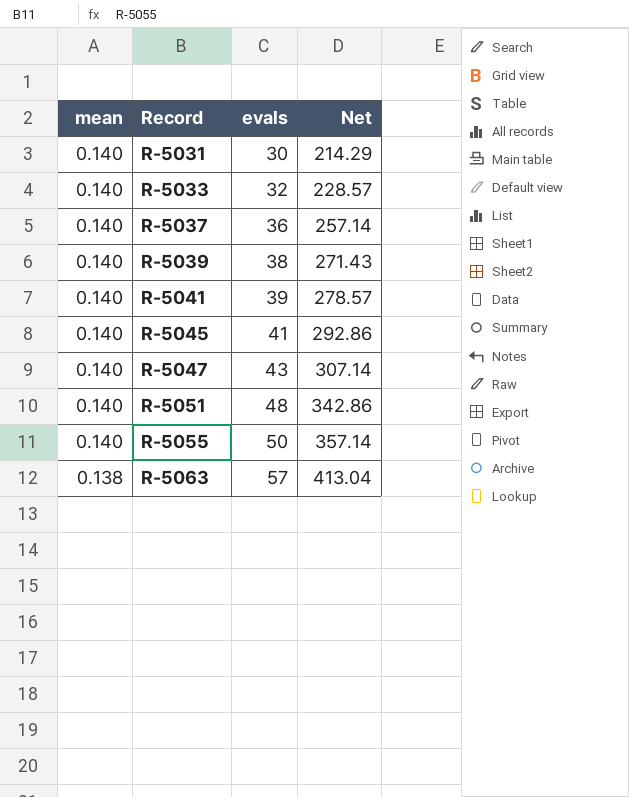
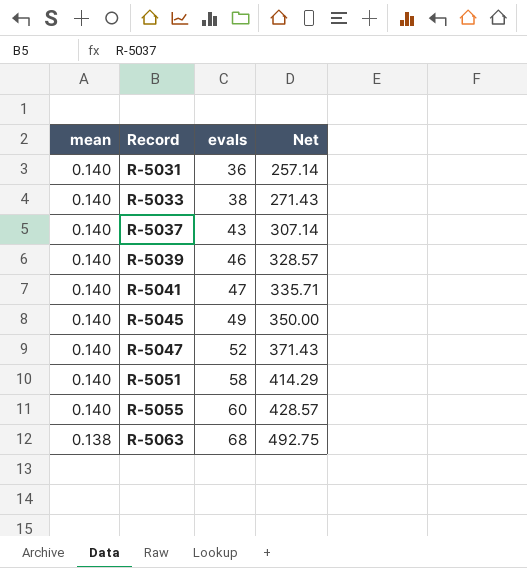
R-5031 | evals: 30 -> 36
R-5031 | Net: 214.29 -> 257.14
R-5033 | evals: 32 -> 38
R-5033 | Net: 228.57 -> 271.43
R-5037 | evals: 36 -> 43
R-5037 | Net: 257.14 -> 307.14
R-5039 | evals: 38 -> 46
R-5039 | Net: 271.43 -> 328.57
R-5041 | evals: 39 -> 47
R-5041 | Net: 278.57 -> 335.71
R-5045 | evals: 41 -> 49
R-5045 | Net: 292.86 -> 350.00
R-5047 | evals: 43 -> 52
R-5047 | Net: 307.14 -> 371.43
R-5051 | evals: 48 -> 58
R-5051 | Net: 342.86 -> 414.29
R-5055 | evals: 50 -> 60
R-5055 | Net: 357.14 -> 428.57
R-5063 | evals: 57 -> 68
R-5063 | Net: 413.04 -> 492.75

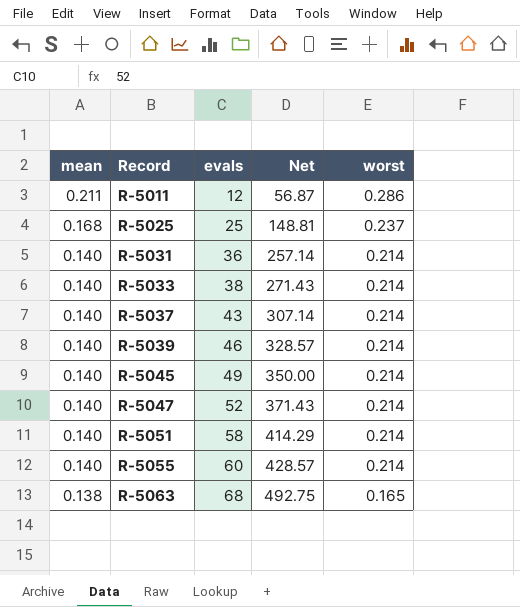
column worst | position: none -> 5
row R-5041: 0.140 | 47 | 335.71 -> none
row R-5011: none -> 0.211 | 12 | 56.87 | 0.286
row R-5025: none -> 0.168 | 25 | 148.81 | 0.237

